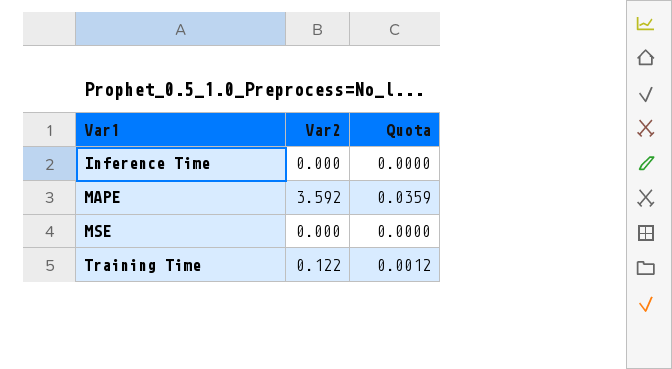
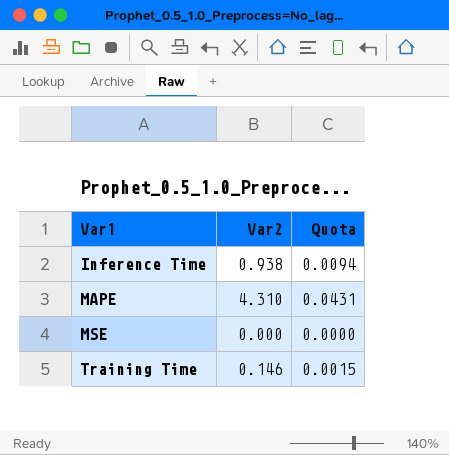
Inference Time | Var2: 0.000 -> 0.938
Inference Time | Quota: 0.0000 -> 0.0094
MAPE | Var2: 3.592 -> 4.310
MAPE | Quota: 0.0359 -> 0.0431
Training Time | Var2: 0.122 -> 0.146
Training Time | Quota: 0.0012 -> 0.0015

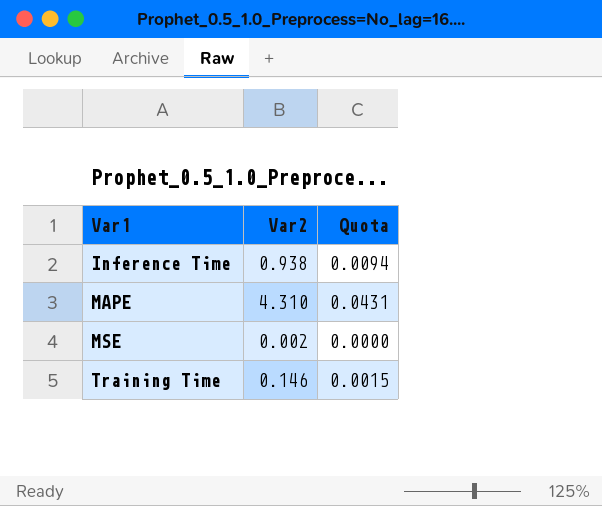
MSE | Var2: 0.000 -> 0.002

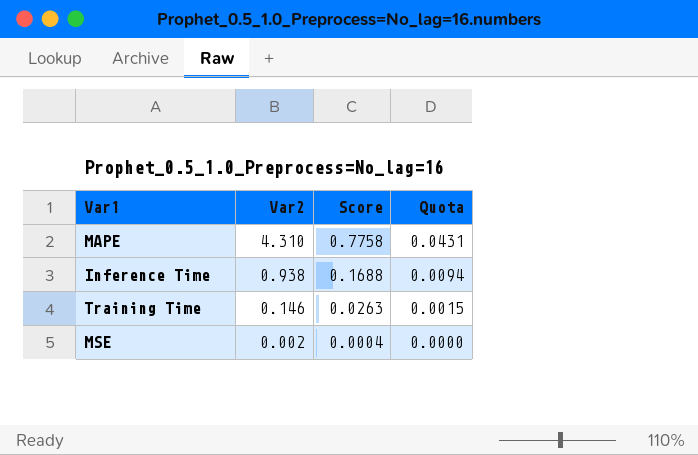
row order: Var1 ascending -> Var2 descending
column Score | formula: none -> [Var2] * 0.18

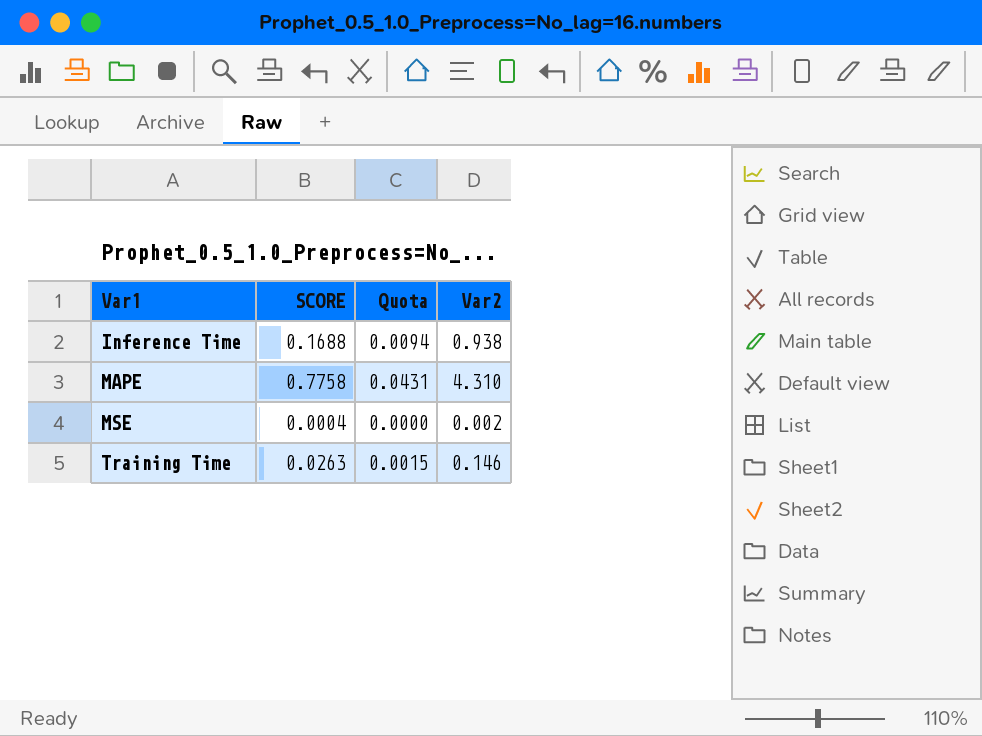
row order: Var2 descending -> Var1 ascending
column name: Score -> SCORE
column Var2 | position: 2 -> 4

